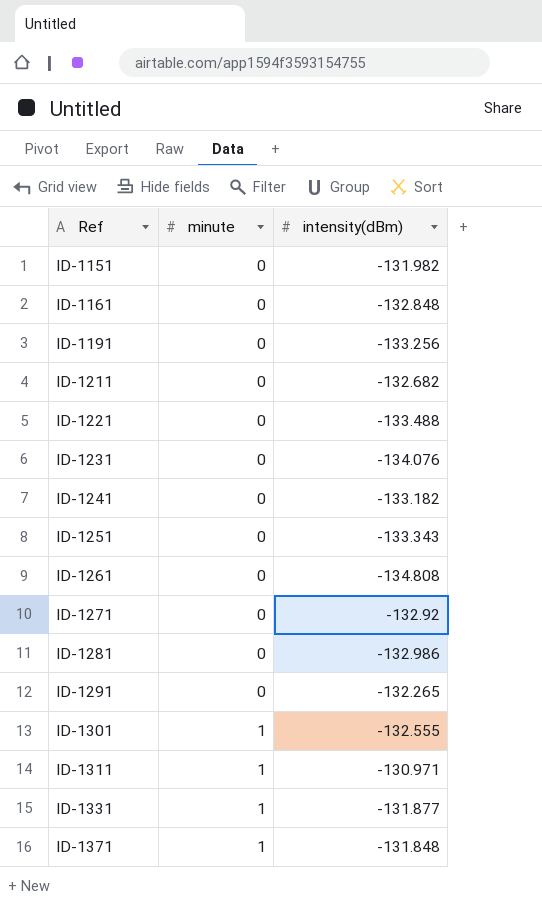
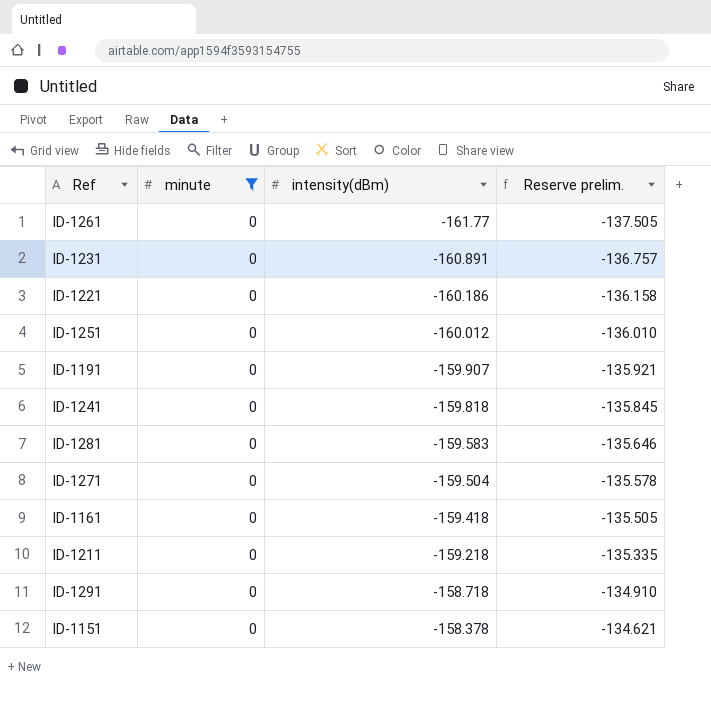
filter: none -> minute = 0
row order: Ref ascending -> intensity(dBm) ascending
column Reserve prelim. | formula: none -> [intensity(dBm)] * 0.85
ID-1261 | intensity(dBm): -134.808 -> -161.77
ID-1231 | intensity(dBm): -134.076 -> -160.891
ID-1221 | intensity(dBm): -133.488 -> -160.186
ID-1251 | intensity(dBm): -133.343 -> -160.012
ID-1191 | intensity(dBm): -133.256 -> -159.907
ID-1241 | intensity(dBm): -133.182 -> -159.818
ID-1281 | intensity(dBm): -132.986 -> -159.583
ID-1271 | intensity(dBm): -132.92 -> -159.504
ID-1161 | intensity(dBm): -132.848 -> -159.418
ID-1211 | intensity(dBm): -132.682 -> -159.218
ID-1291 | intensity(dBm): -132.265 -> -158.718
ID-1151 | intensity(dBm): -131.982 -> -158.378

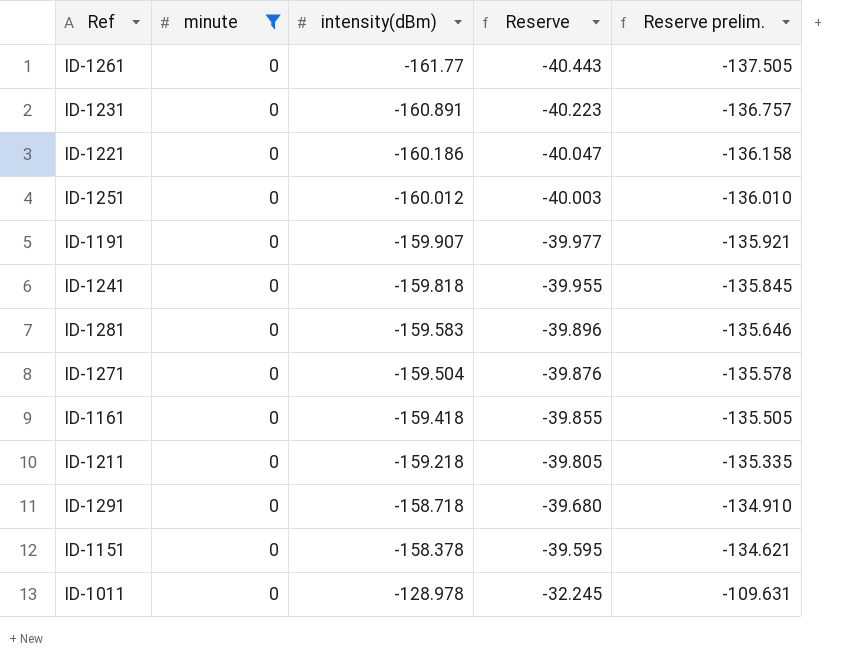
column Reserve | formula: none -> [intensity(dBm)] * 0.25
row ID-1011: none -> 0 | -128.978 | -32.245 | -109.631

